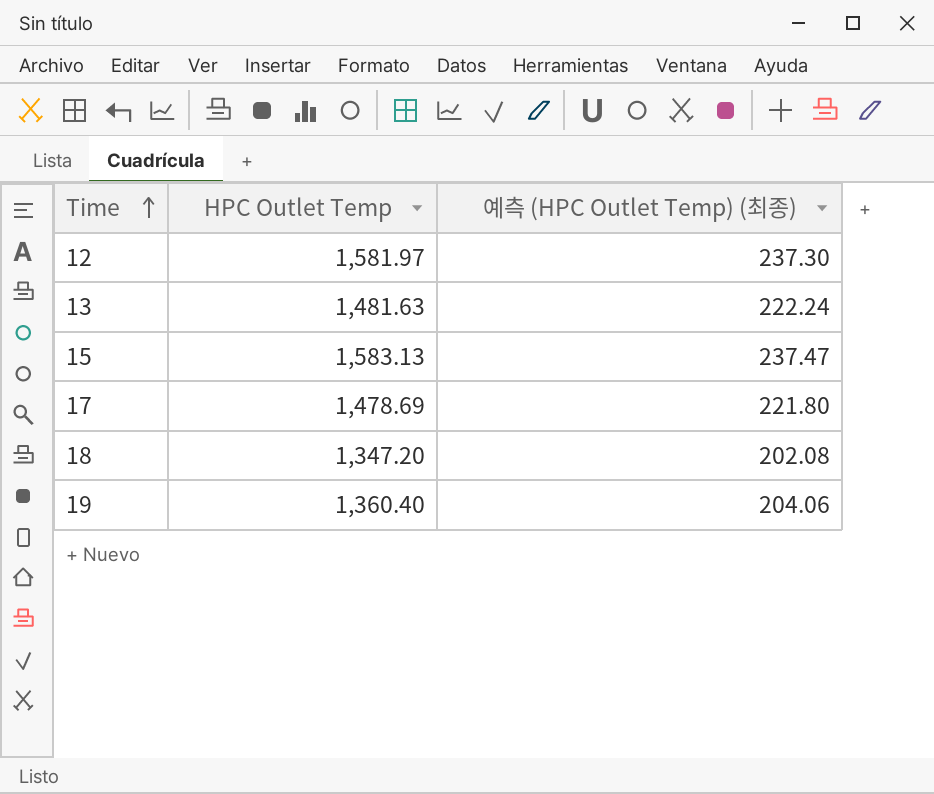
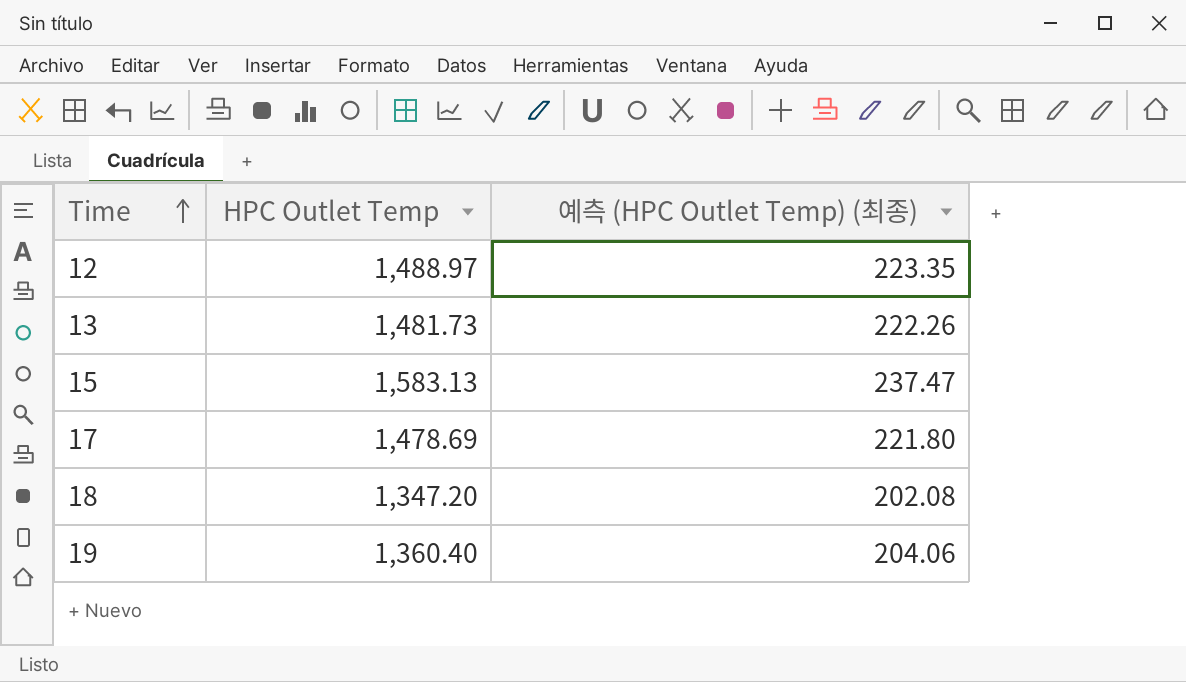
12 | HPC Outlet Temp: 1,581.97 -> 1,488.97
12 | 예측 (HPC Outlet Temp) (최종): 237.30 -> 223.35
13 | HPC Outlet Temp: 1,481.63 -> 1,481.73
13 | 예측 (HPC Outlet Temp) (최종): 222.24 -> 222.26

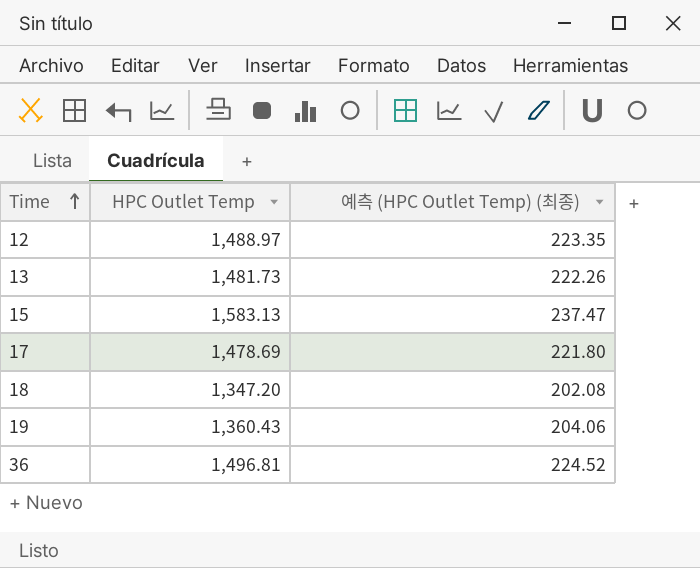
19 | HPC Outlet Temp: 1,360.40 -> 1,360.43
row 36: none -> 1,496.81 | 224.52

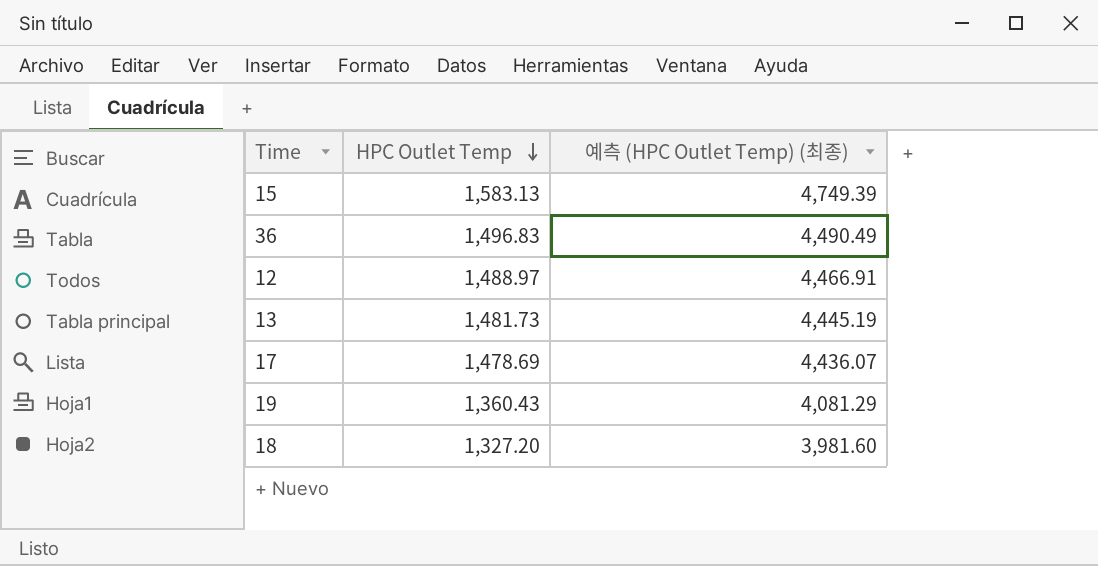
row order: Time ascending -> HPC Outlet Temp descending
column 예측 (HPC Outlet Temp) (최종) | formula: [HPC Outlet Temp] * 0.15 -> [HPC Outlet Temp] * 3
36 | HPC Outlet Temp: 1,496.81 -> 1,496.83
18 | HPC Outlet Temp: 1,347.20 -> 1,327.20

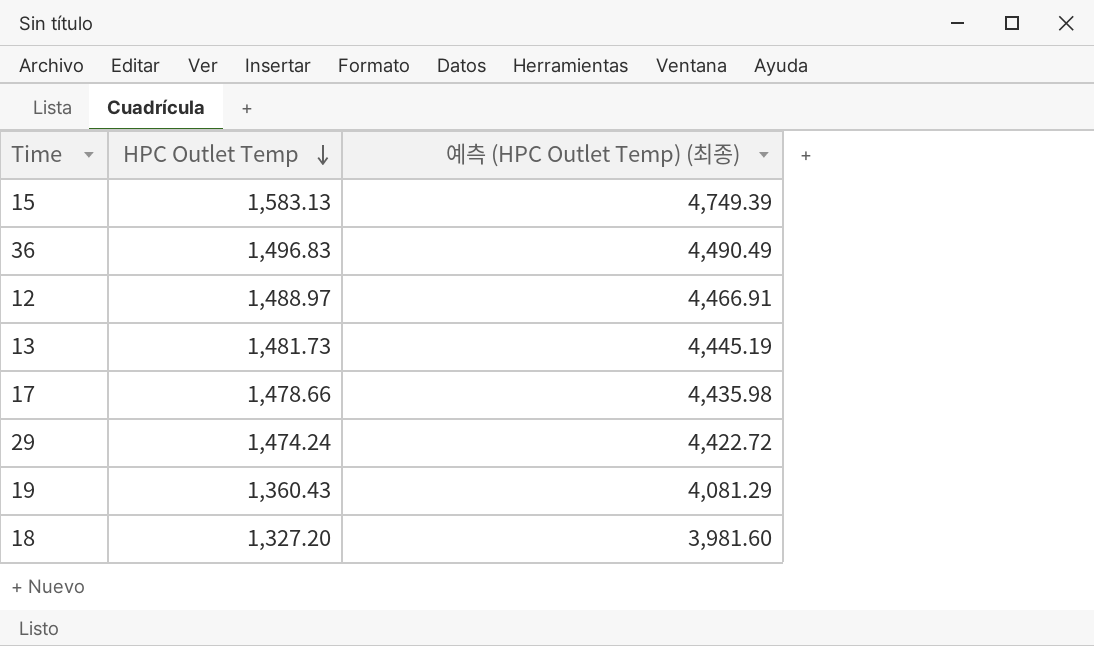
17 | HPC Outlet Temp: 1,478.69 -> 1,478.66
17 | 예측 (HPC Outlet Temp) (최종): 4,436.07 -> 4,435.98
row 29: none -> 1,474.24 | 4,422.72

